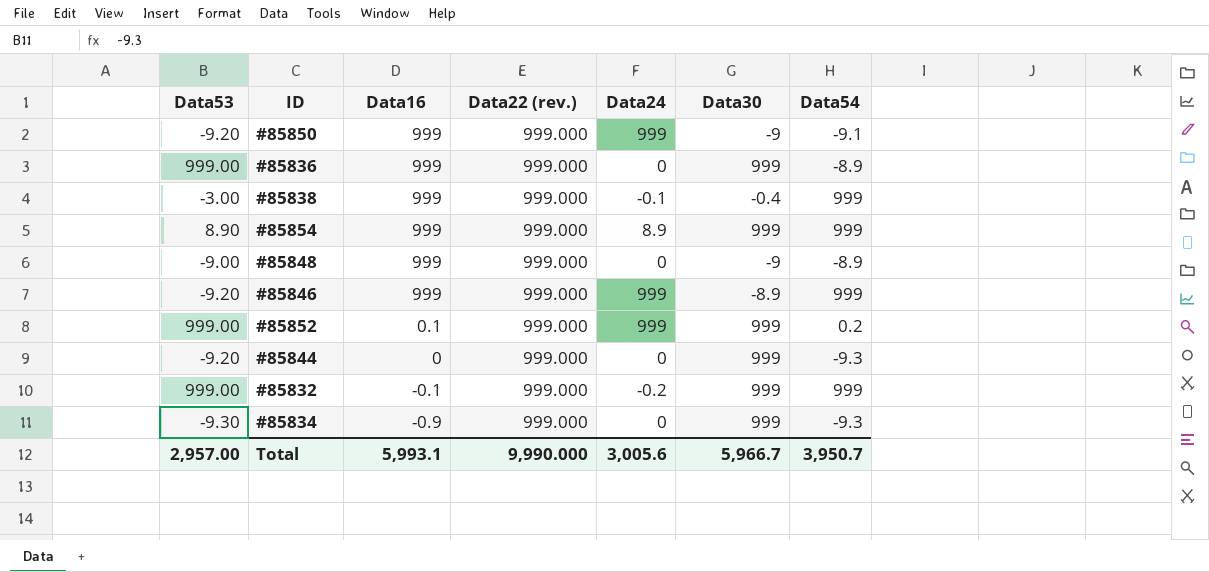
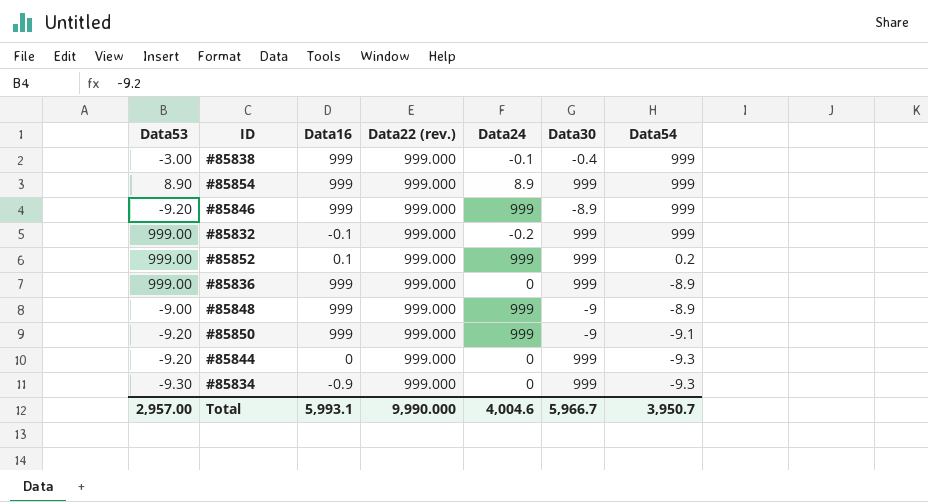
row order: Data16 descending -> Data54 descending
#85848 | Data24: 0 -> 999
Total | Data24: 3,005.6 -> 4,004.6

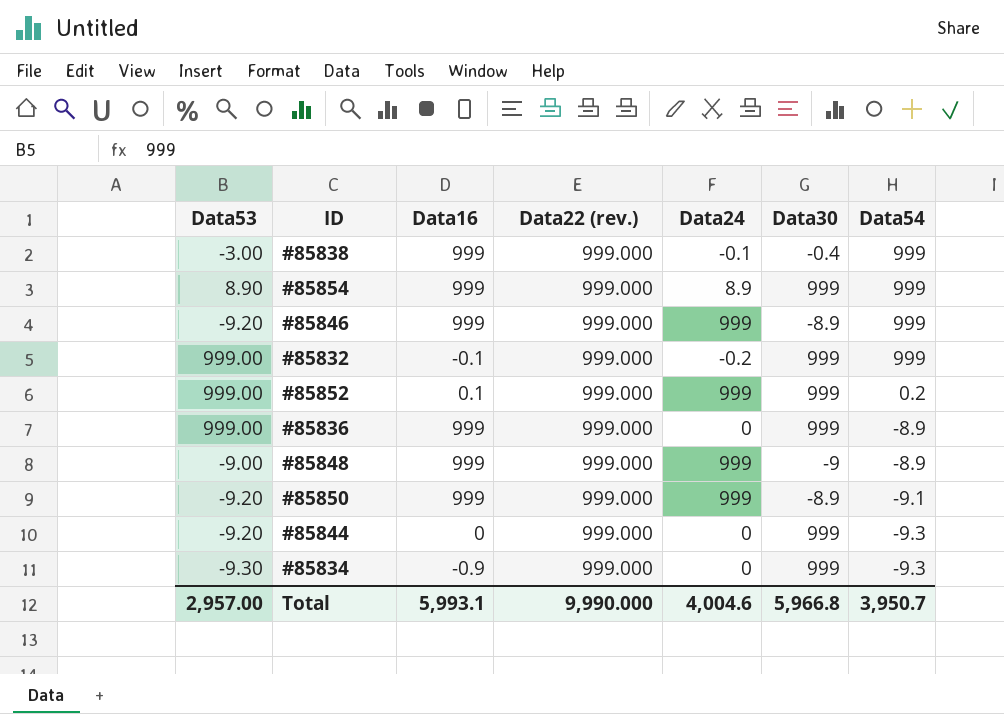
#85850 | Data30: -9 -> -8.9
Total | Data30: 5,966.7 -> 5,966.8

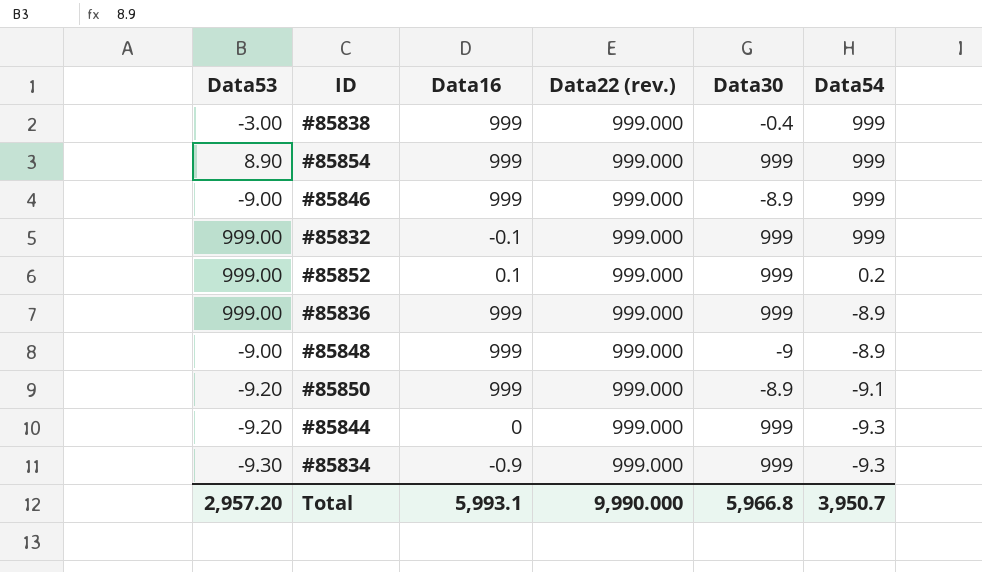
column Data24 | position: 5 -> none
#85846 | Data53: -9.20 -> -9.00
Total | Data53: 2,957.00 -> 2,957.20

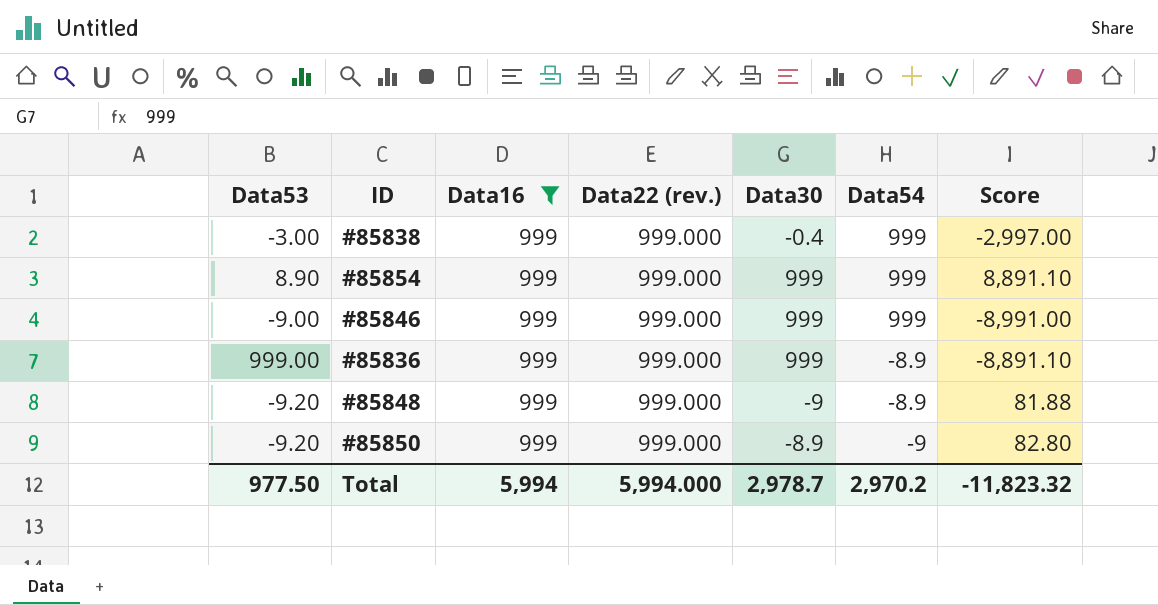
filter: none -> Data16 = 999
column Score | formula: none -> [Data53] * [Data54]
#85846 | Data30: -8.9 -> 999
#85848 | Data53: -9.00 -> -9.20
#85850 | Data54: -9.1 -> -9
Total | Data53: 2,957.20 -> 977.50
Total | Data16: 5,993.1 -> 5,994
Total | Data22 (rev.): 9,990.000 -> 5,994.000
Total | Data30: 5,966.8 -> 2,978.7
Total | Data54: 3,950.7 -> 2,970.2

